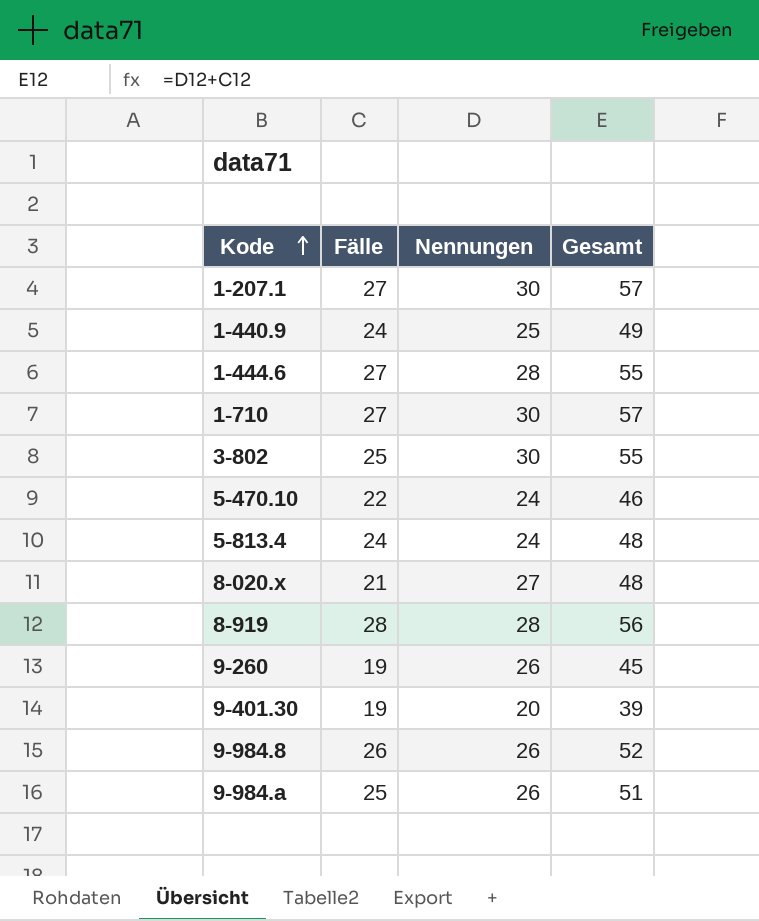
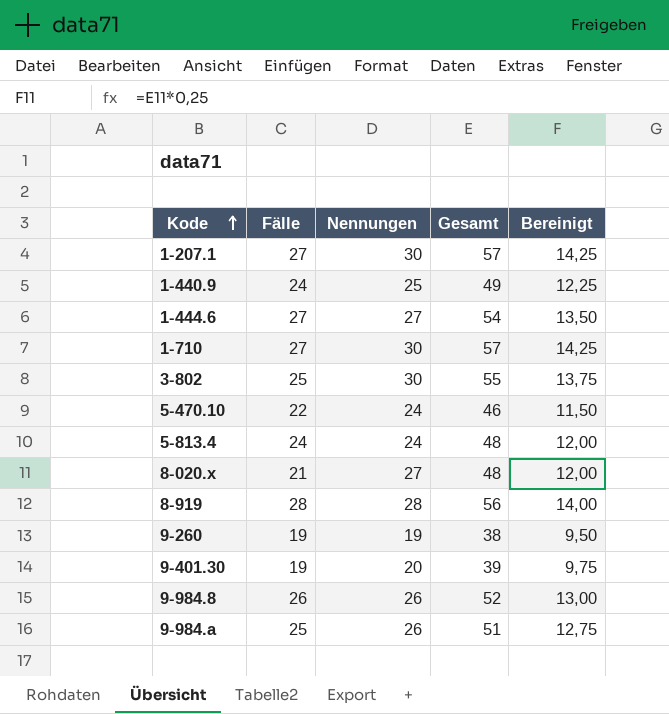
column Bereinigt | formula: none -> [Gesamt] * 0,25
1-444.6 | Nennungen: 28 -> 27
1-444.6 | Gesamt: 55 -> 54
9-260 | Nennungen: 26 -> 19
9-260 | Gesamt: 45 -> 38

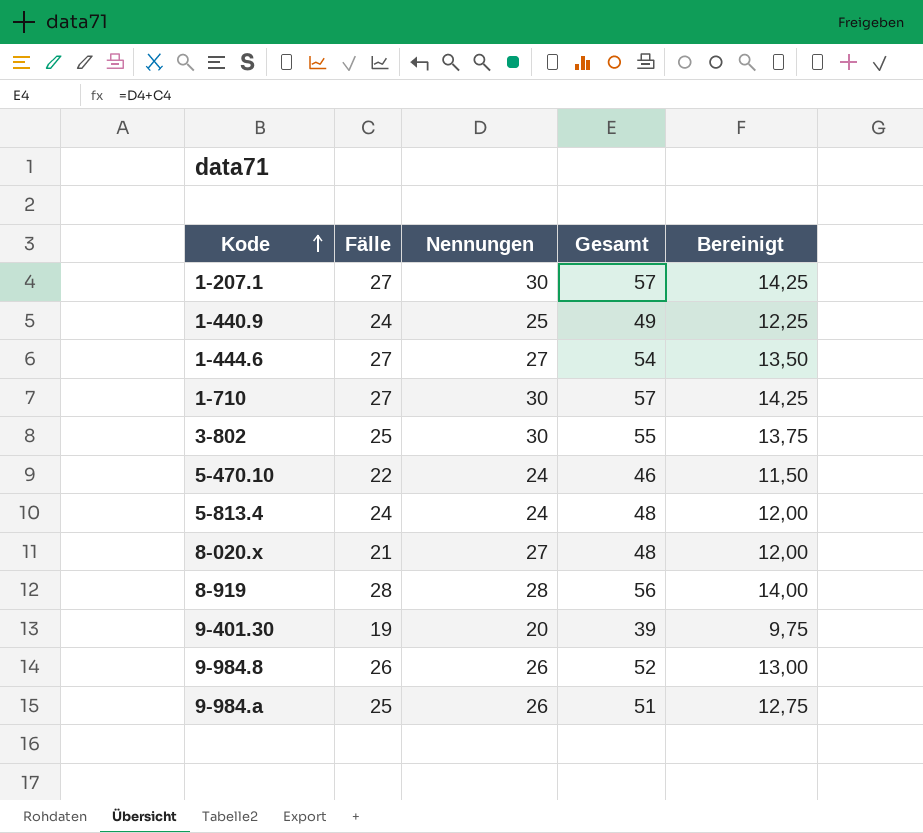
row 9-260: 19 | 19 | 38 | 9,50 -> none

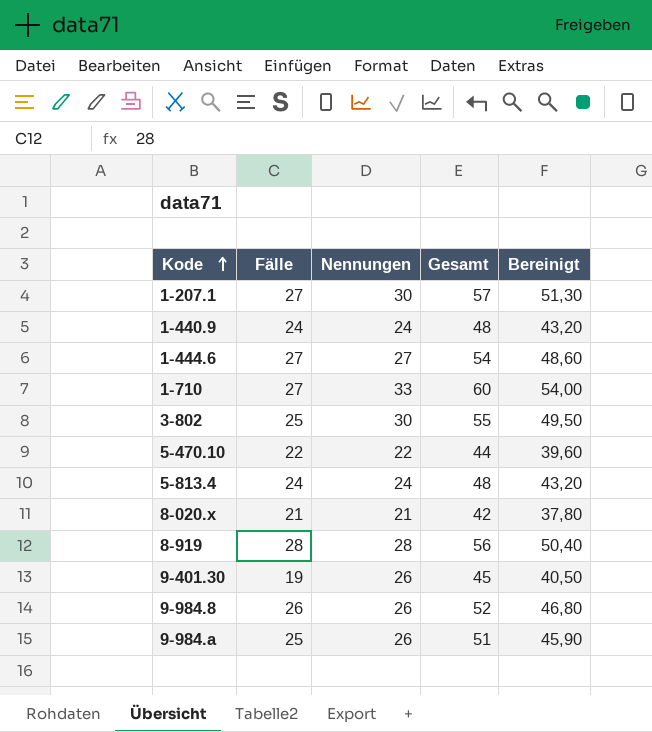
column Bereinigt | formula: [Gesamt] * 0,25 -> [Gesamt] * 0,9
1-440.9 | Nennungen: 25 -> 24
1-440.9 | Gesamt: 49 -> 48
1-710 | Nennungen: 30 -> 33
1-710 | Gesamt: 57 -> 60
5-470.10 | Nennungen: 24 -> 22
5-470.10 | Gesamt: 46 -> 44
8-020.x | Nennungen: 27 -> 21
8-020.x | Gesamt: 48 -> 42
9-401.30 | Nennungen: 20 -> 26
9-401.30 | Gesamt: 39 -> 45

